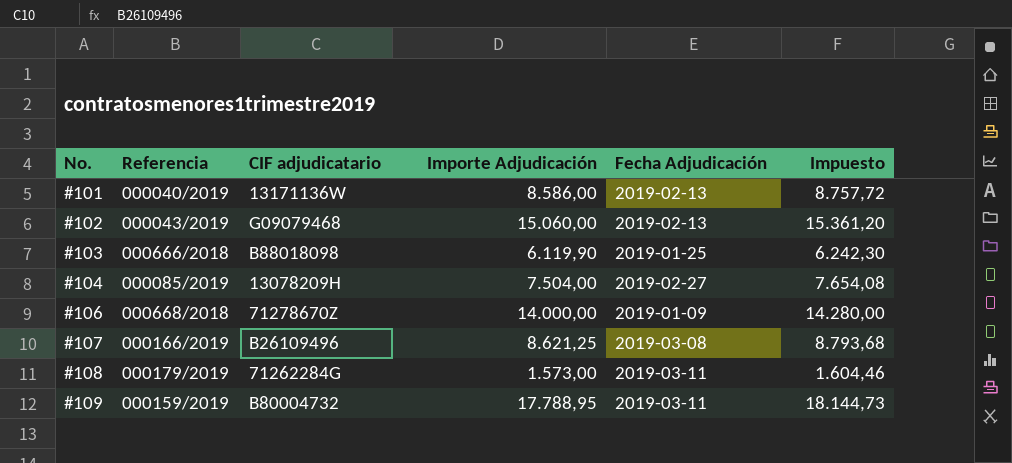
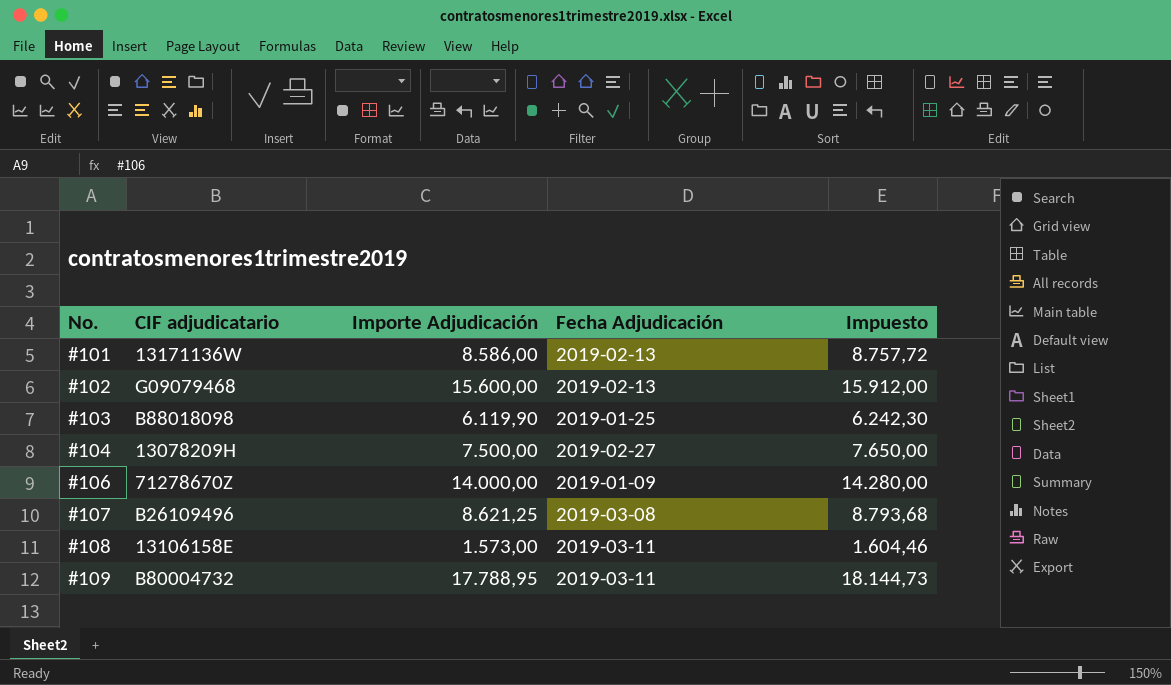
column Referencia | position: 2 -> none
#102 | Importe Adjudicación: 15.060,00 -> 15.600,00
#102 | Impuesto: 15.361,20 -> 15.912,00
#104 | Importe Adjudicación: 7.504,00 -> 7.500,00
#104 | Impuesto: 7.654,08 -> 7.650,00
#108 | CIF adjudicatario: 71262284G -> 13106158E

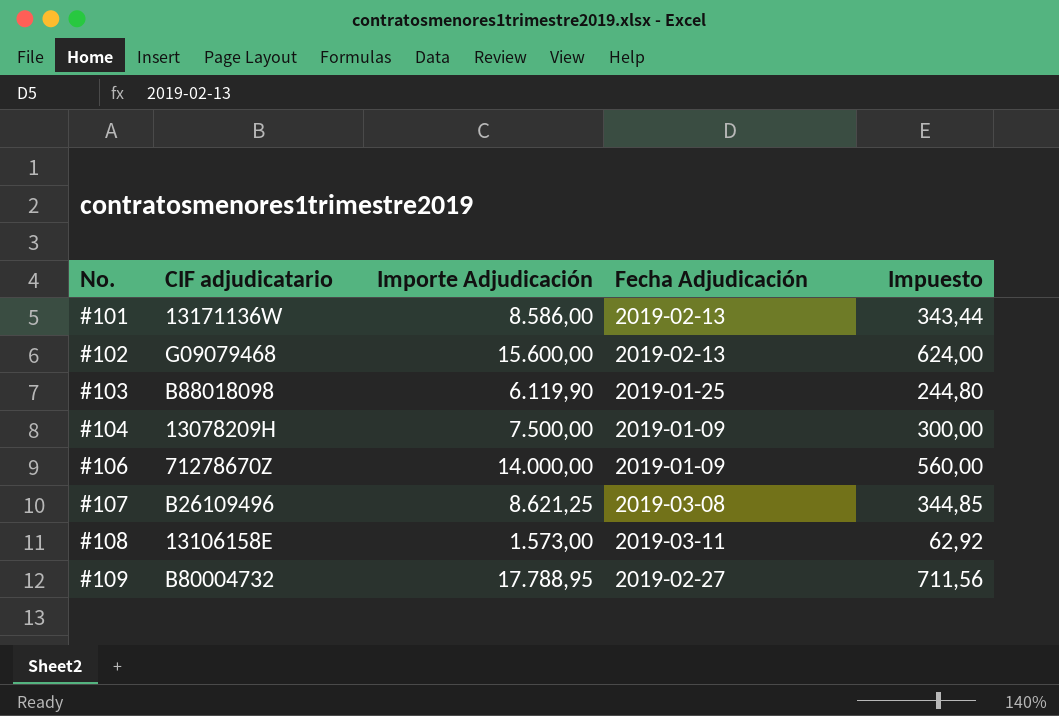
column Impuesto | formula: [Importe Adjudicación] * 1,02 -> [Importe Adjudicación] * 0,04
#104 | Fecha Adjudicación: 2019-02-27 -> 2019-01-09
#109 | Fecha Adjudicación: 2019-03-11 -> 2019-02-27

